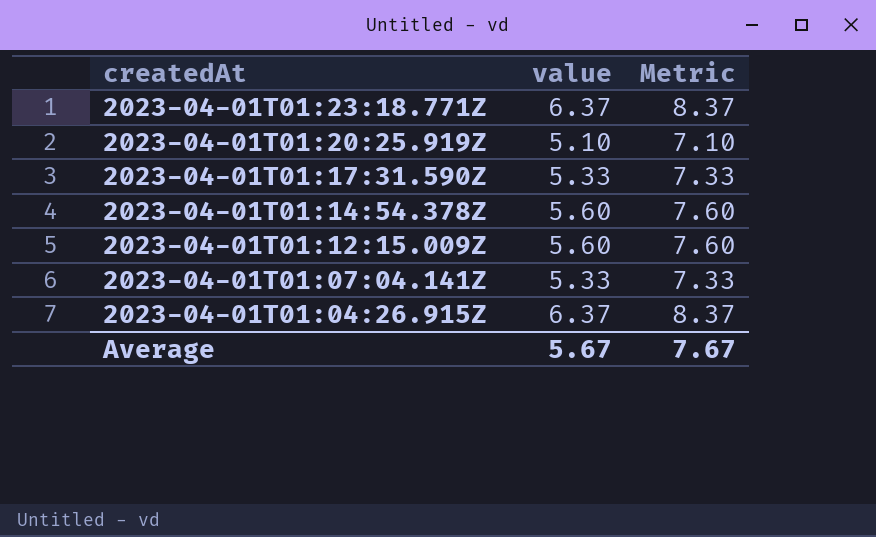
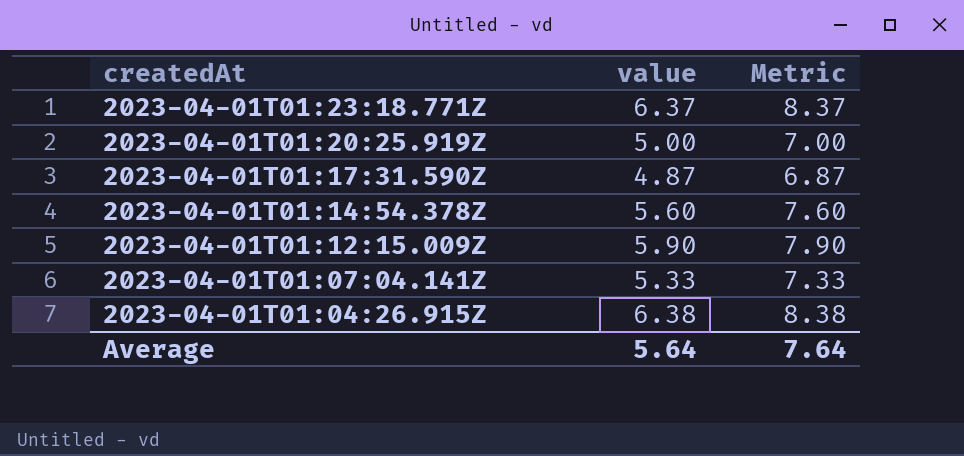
2023-04-01T01:20:25.919Z | value: 5.10 -> 5.00
2023-04-01T01:20:25.919Z | Metric: 7.10 -> 7.00
2023-04-01T01:17:31.590Z | value: 5.33 -> 4.87
2023-04-01T01:17:31.590Z | Metric: 7.33 -> 6.87
2023-04-01T01:12:15.009Z | value: 5.60 -> 5.90
2023-04-01T01:12:15.009Z | Metric: 7.60 -> 7.90
2023-04-01T01:04:26.915Z | value: 6.37 -> 6.38
2023-04-01T01:04:26.915Z | Metric: 8.37 -> 8.38
Average | value: 5.67 -> 5.64
Average | Metric: 7.67 -> 7.64

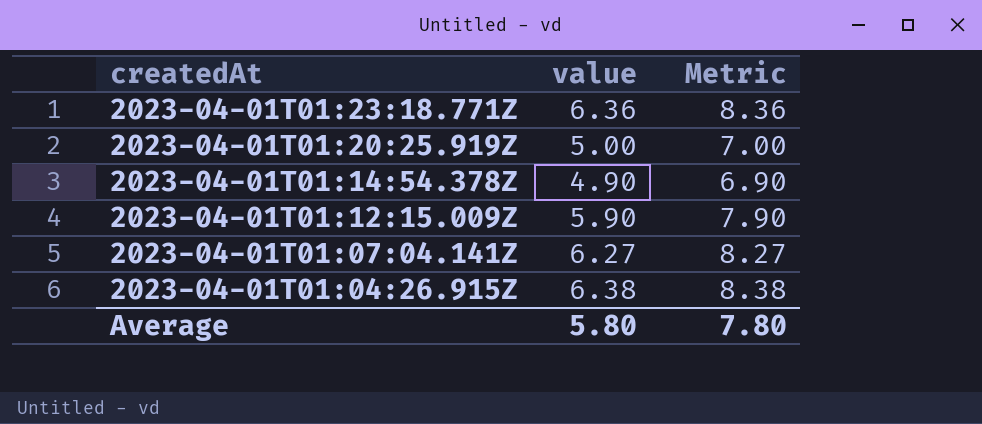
row 2023-04-01T01:17:31.590Z: 4.87 | 6.87 -> none
2023-04-01T01:23:18.771Z | value: 6.37 -> 6.36
2023-04-01T01:23:18.771Z | Metric: 8.37 -> 8.36
2023-04-01T01:14:54.378Z | value: 5.60 -> 4.90
2023-04-01T01:14:54.378Z | Metric: 7.60 -> 6.90
2023-04-01T01:07:04.141Z | value: 5.33 -> 6.27
2023-04-01T01:07:04.141Z | Metric: 7.33 -> 8.27
Average | value: 5.64 -> 5.80
Average | Metric: 7.64 -> 7.80

